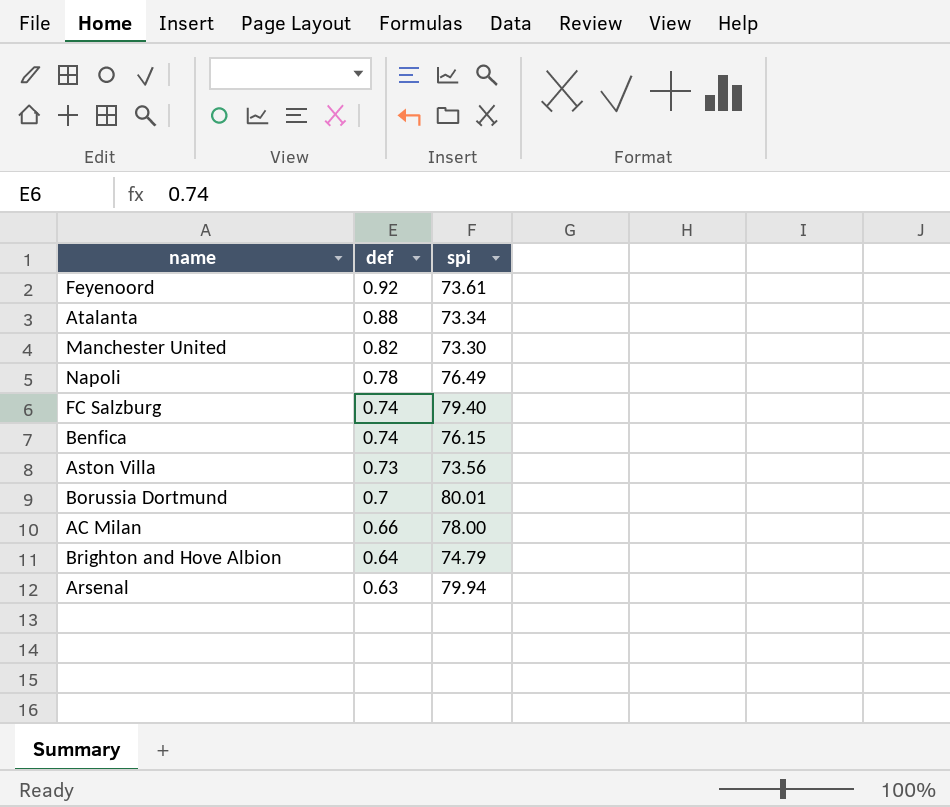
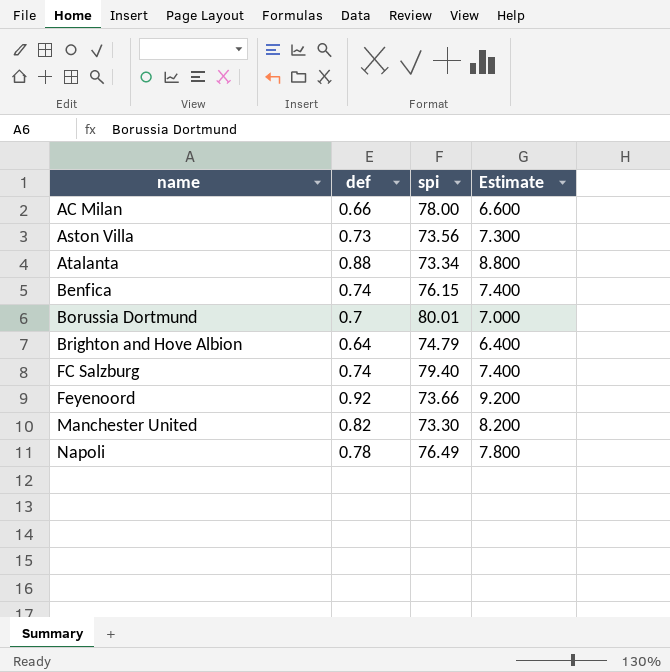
row order: def descending -> name ascending
column Estimate | formula: none -> [def] * 10
row Arsenal: 0.63 | 79.94 -> none
Feyenoord | spi: 73.61 -> 73.66

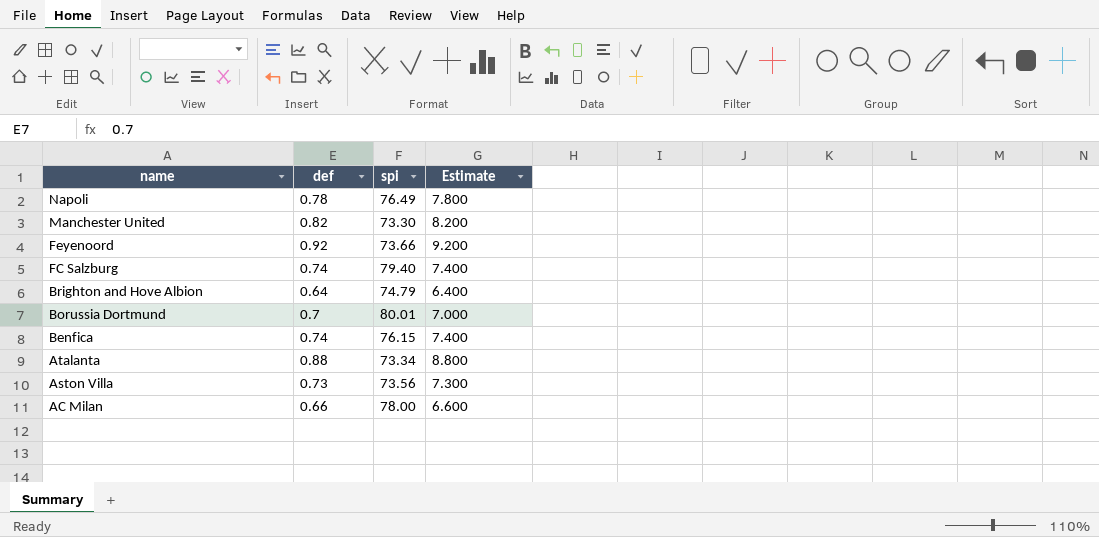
row order: name ascending -> name descending

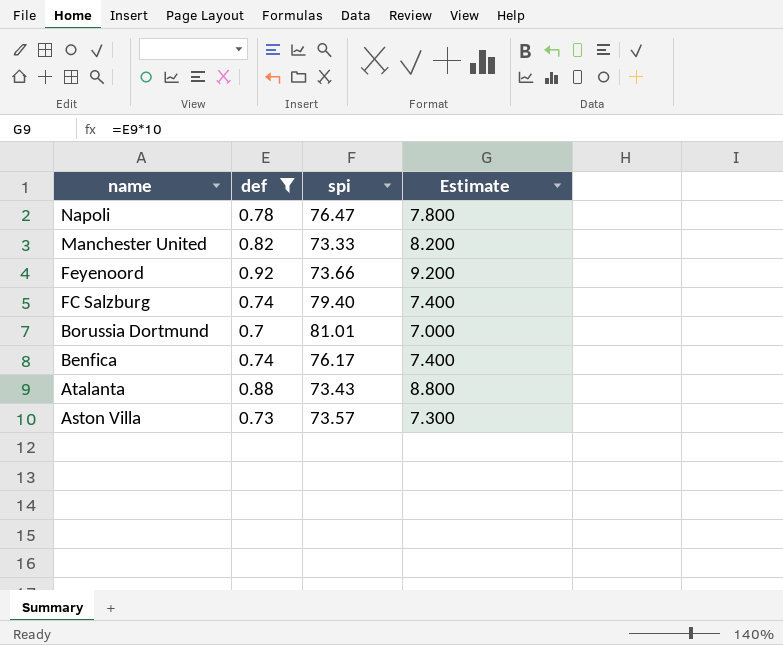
filter: none -> def >= 0.7
Napoli | spi: 76.49 -> 76.47
Manchester United | spi: 73.30 -> 73.33
Borussia Dortmund | spi: 80.01 -> 81.01
Benfica | spi: 76.15 -> 76.17
Atalanta | spi: 73.34 -> 73.43
Aston Villa | spi: 73.56 -> 73.57

